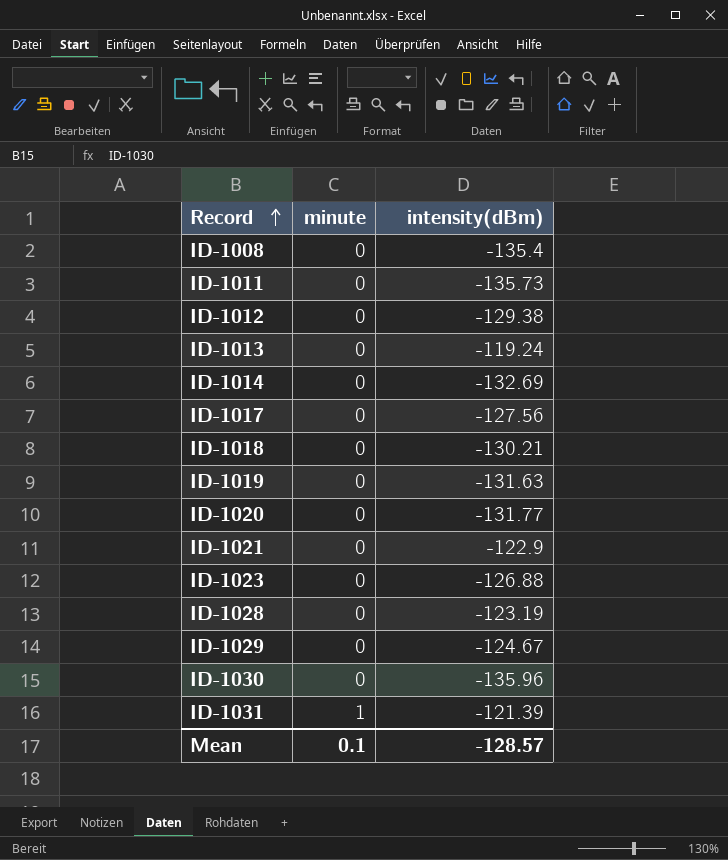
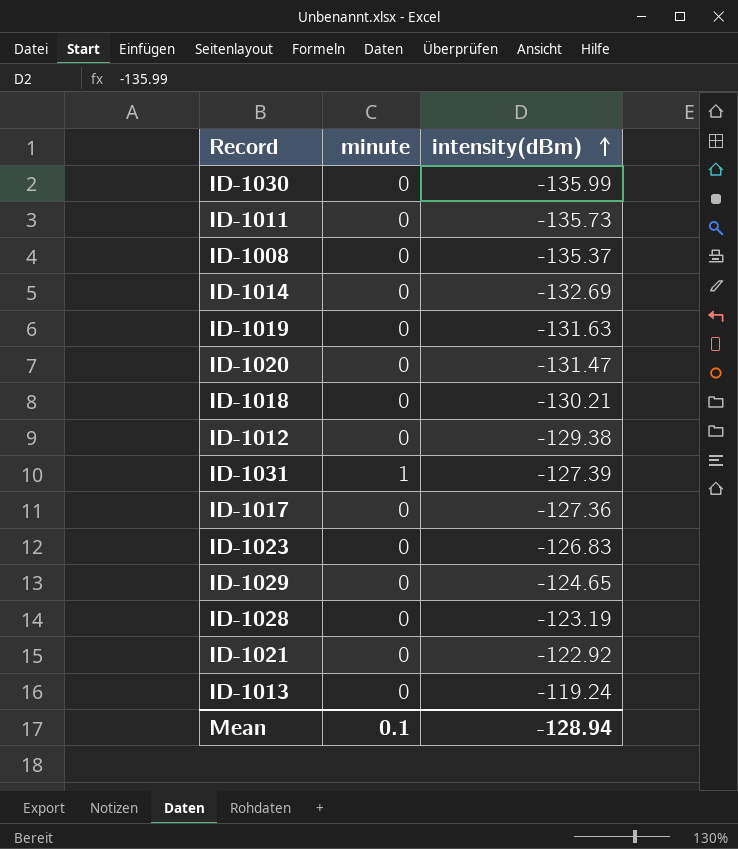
row order: Record ascending -> intensity(dBm) ascending
ID-1030 | intensity(dBm): -135.96 -> -135.99
ID-1008 | intensity(dBm): -135.4 -> -135.37
ID-1020 | intensity(dBm): -131.77 -> -131.47
ID-1031 | intensity(dBm): -121.39 -> -127.39
ID-1017 | intensity(dBm): -127.56 -> -127.36
ID-1023 | intensity(dBm): -126.88 -> -126.83
ID-1029 | intensity(dBm): -124.67 -> -124.65
ID-1021 | intensity(dBm): -122.9 -> -122.92
Mean | intensity(dBm): -128.57 -> -128.94

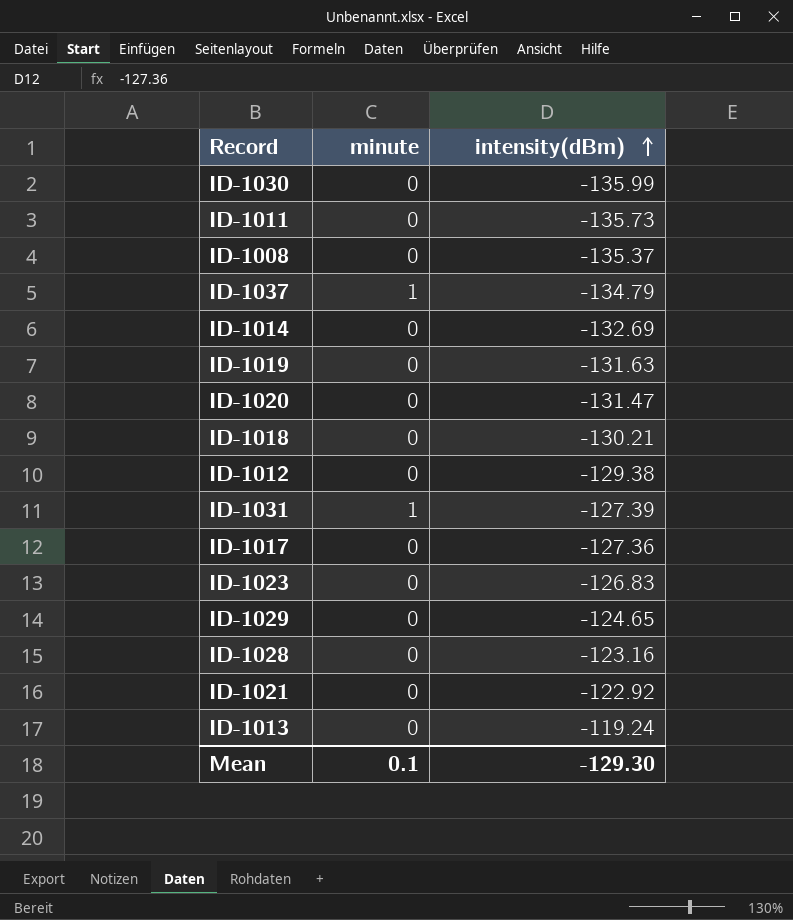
row ID-1037: none -> 1 | -134.79
ID-1028 | intensity(dBm): -123.19 -> -123.16
Mean | intensity(dBm): -128.94 -> -129.30

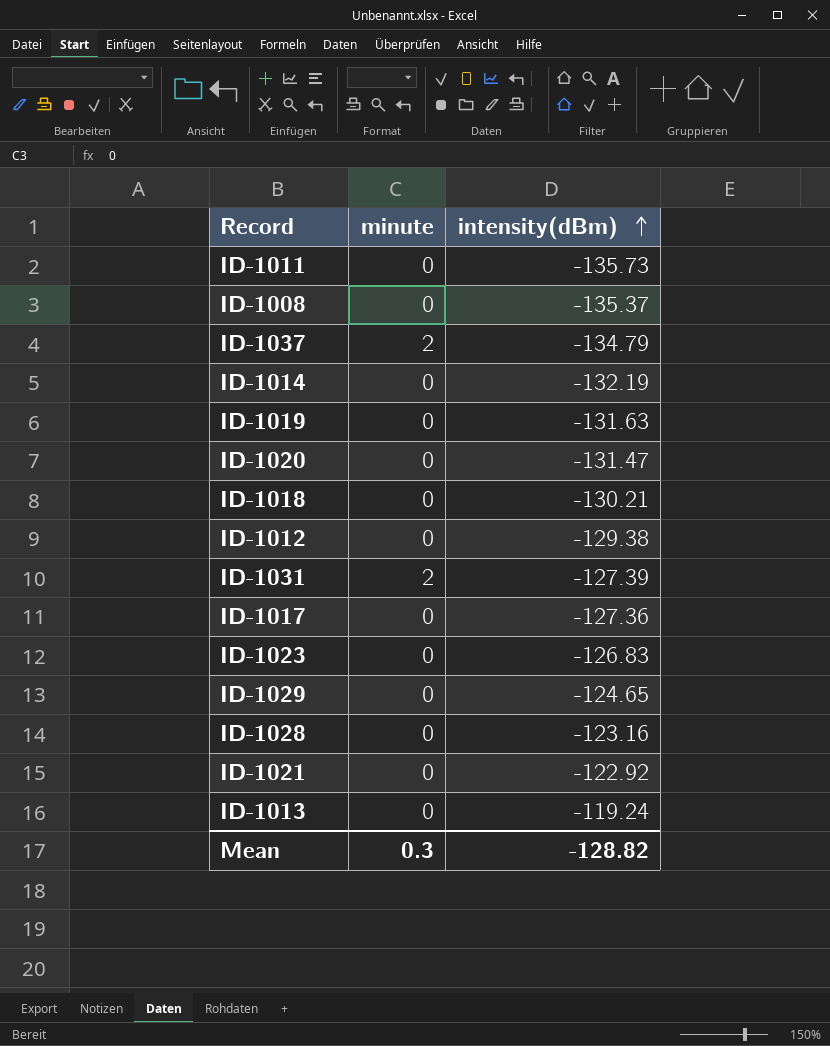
row ID-1030: 0 | -135.99 -> none
ID-1037 | minute: 1 -> 2
ID-1014 | intensity(dBm): -132.69 -> -132.19
ID-1031 | minute: 1 -> 2
Mean | minute: 0.1 -> 0.3
Mean | intensity(dBm): -129.30 -> -128.82

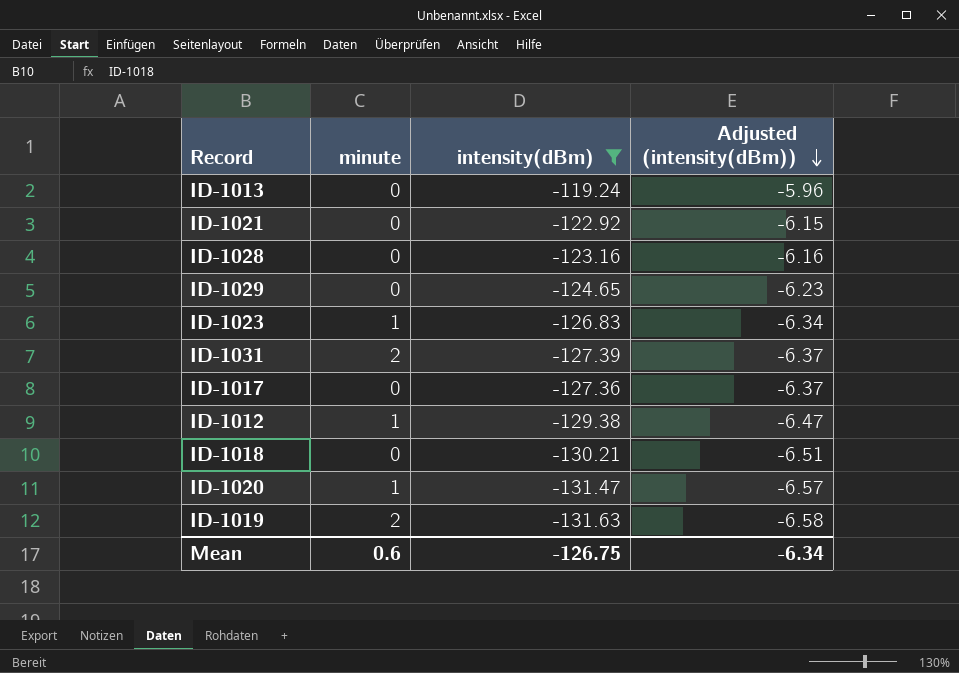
filter: none -> intensity(dBm) >= -131.63
row order: intensity(dBm) ascending -> Adjusted (intensity(dBm)) descending
column Adjusted (intensity(dBm)) | formula: none -> [intensity(dBm)] * 0.05
ID-1023 | minute: 0 -> 1
ID-1012 | minute: 0 -> 1
ID-1020 | minute: 0 -> 1
ID-1019 | minute: 0 -> 2
Mean | minute: 0.3 -> 0.6
Mean | intensity(dBm): -128.82 -> -126.75

